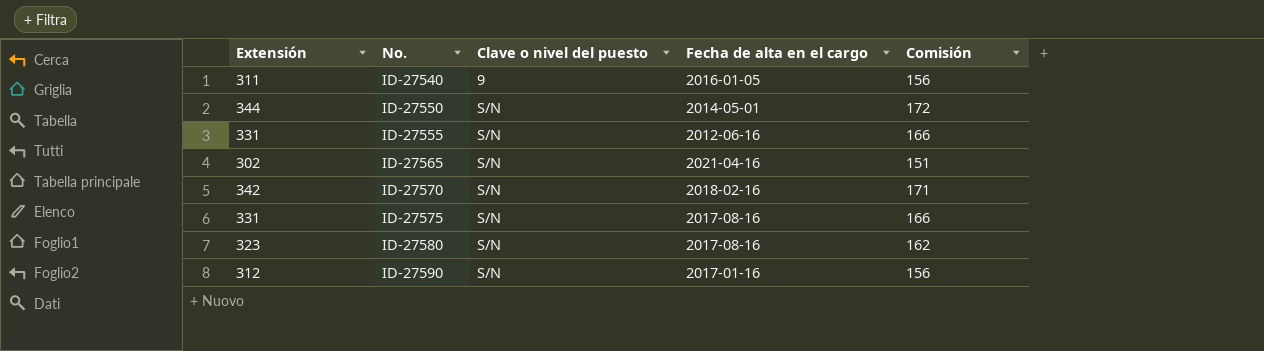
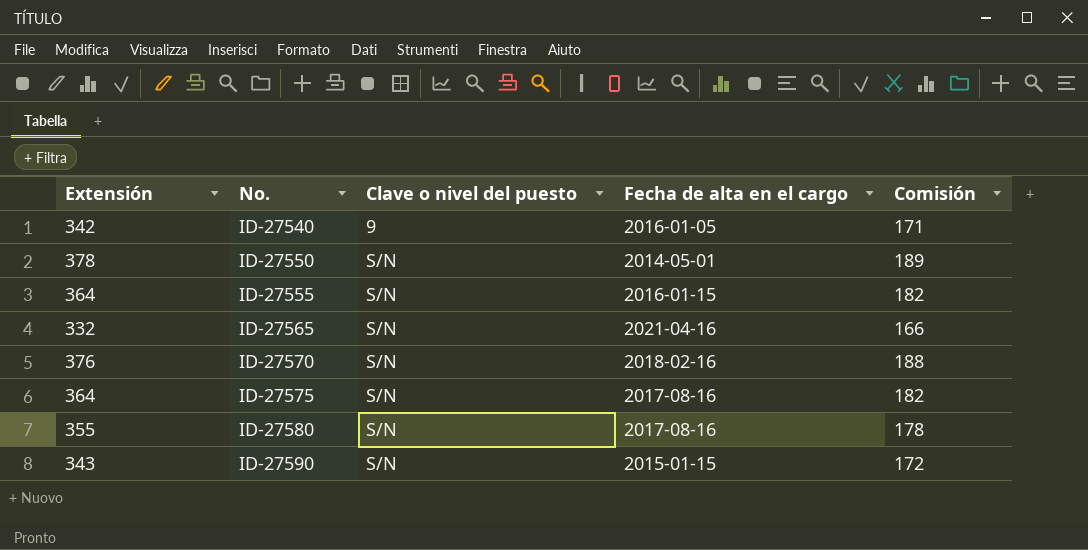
ID-27540 | Extensión: 311 -> 342
ID-27540 | Comisión: 156 -> 171
ID-27550 | Extensión: 344 -> 378
ID-27550 | Comisión: 172 -> 189
ID-27555 | Extensión: 331 -> 364
ID-27555 | Fecha de alta en el cargo: 2012-06-16 -> 2016-01-15
ID-27555 | Comisión: 166 -> 182
ID-27565 | Extensión: 302 -> 332
ID-27565 | Comisión: 151 -> 166
ID-27570 | Extensión: 342 -> 376
ID-27570 | Comisión: 171 -> 188
ID-27575 | Extensión: 331 -> 364
ID-27575 | Comisión: 166 -> 182
ID-27580 | Extensión: 323 -> 355
ID-27580 | Comisión: 162 -> 178
ID-27590 | Extensión: 312 -> 343
ID-27590 | Fecha de alta en el cargo: 2017-01-16 -> 2015-01-15
ID-27590 | Comisión: 156 -> 172

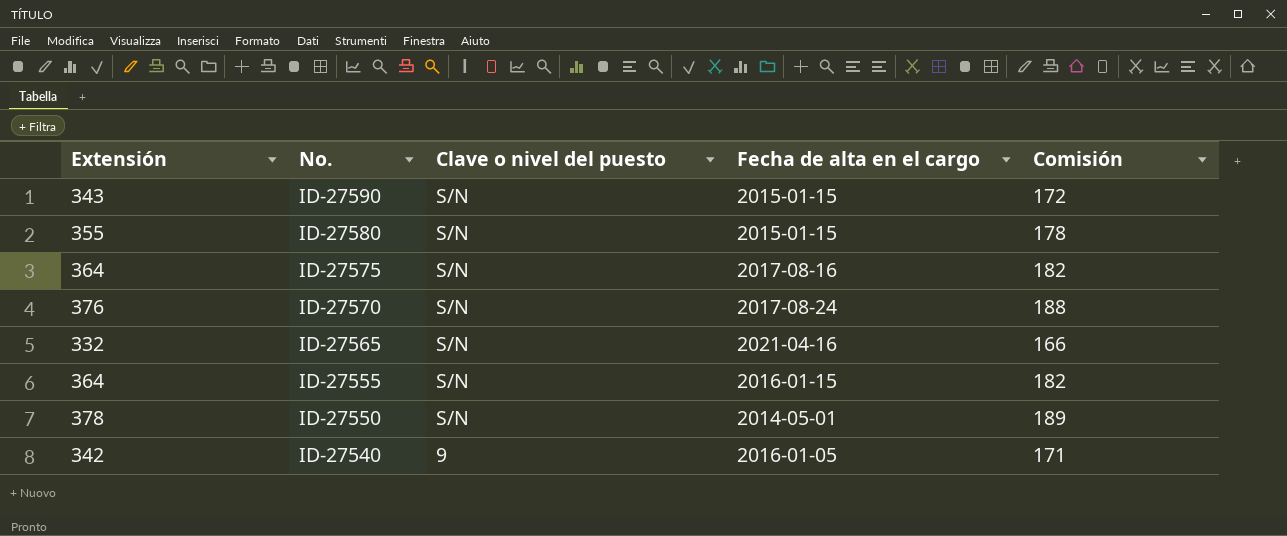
row order: No. ascending -> No. descending
ID-27580 | Fecha de alta en el cargo: 2017-08-16 -> 2015-01-15
ID-27570 | Fecha de alta en el cargo: 2018-02-16 -> 2017-08-24

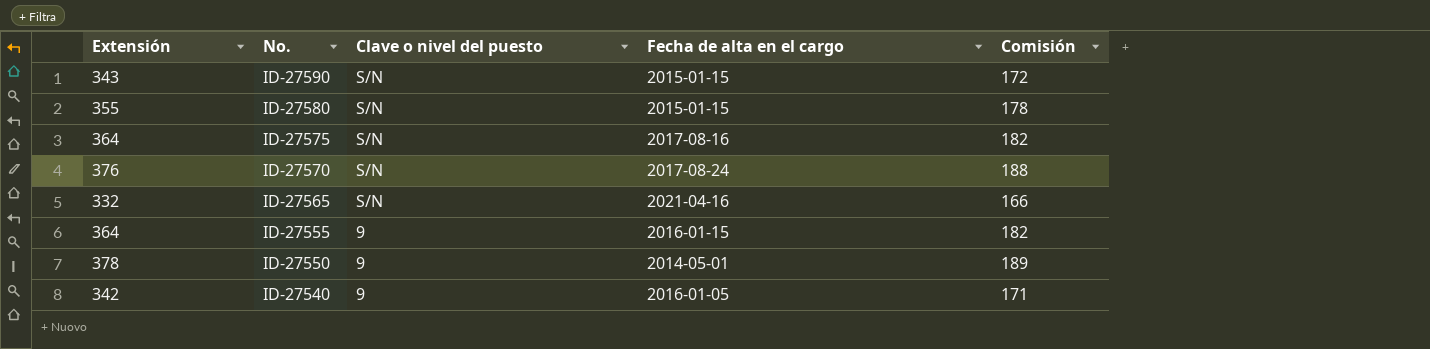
ID-27555 | Clave o nivel del puesto: S/N -> 9
ID-27550 | Clave o nivel del puesto: S/N -> 9

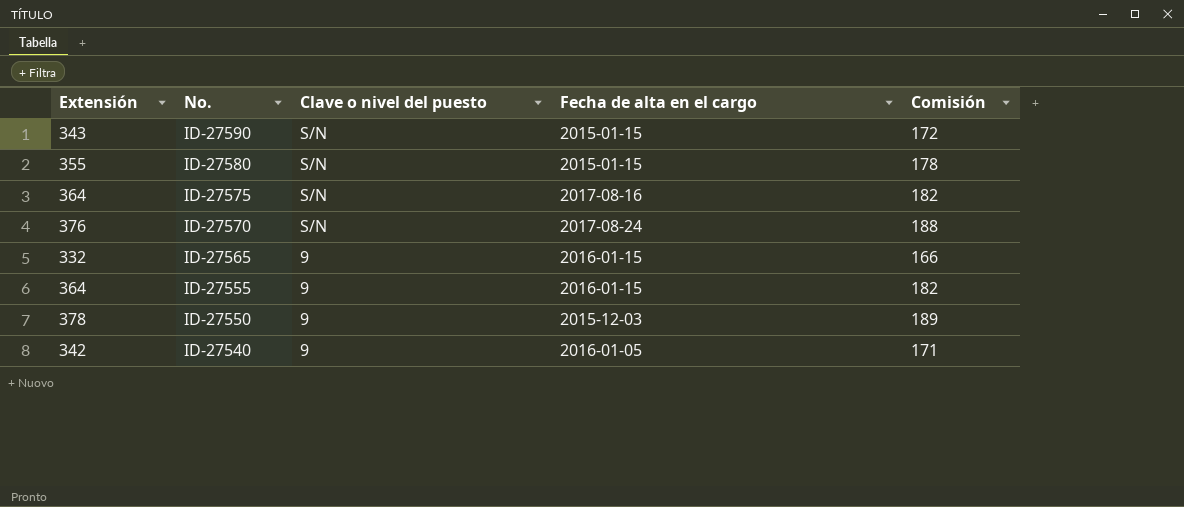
ID-27565 | Clave o nivel del puesto: S/N -> 9
ID-27565 | Fecha de alta en el cargo: 2021-04-16 -> 2016-01-15
ID-27550 | Fecha de alta en el cargo: 2014-05-01 -> 2015-12-03

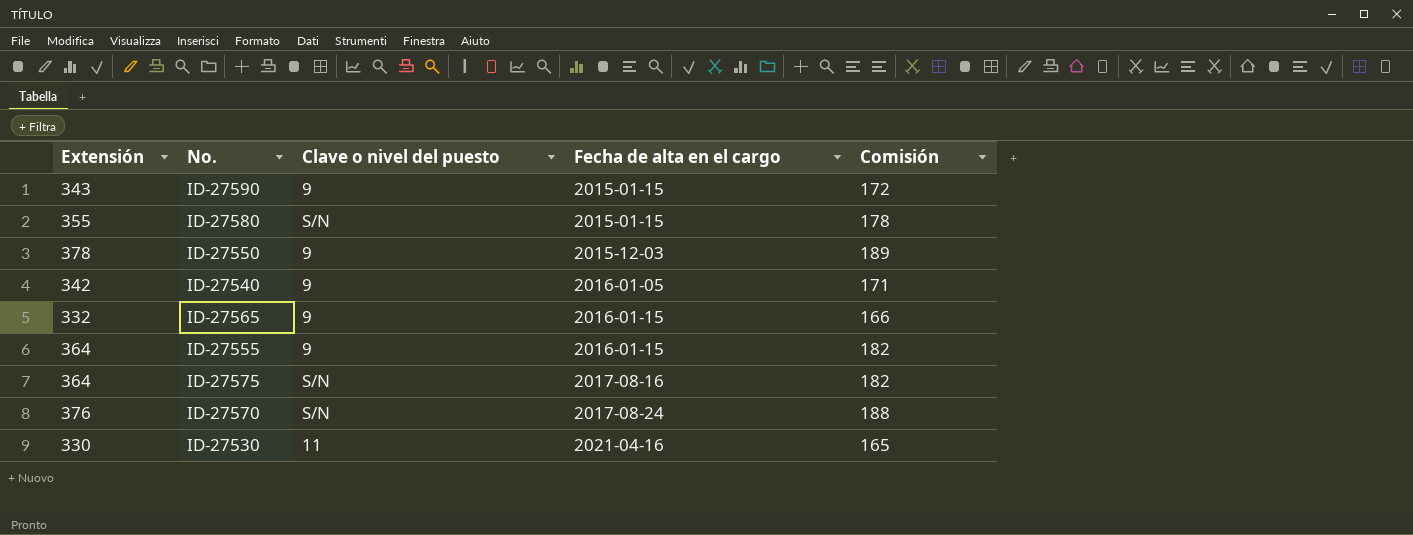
row order: No. descending -> Fecha de alta en el cargo ascending
ID-27590 | Clave o nivel del puesto: S/N -> 9
row ID-27530: none -> 330 | 11 | 2021-04-16 | 165

